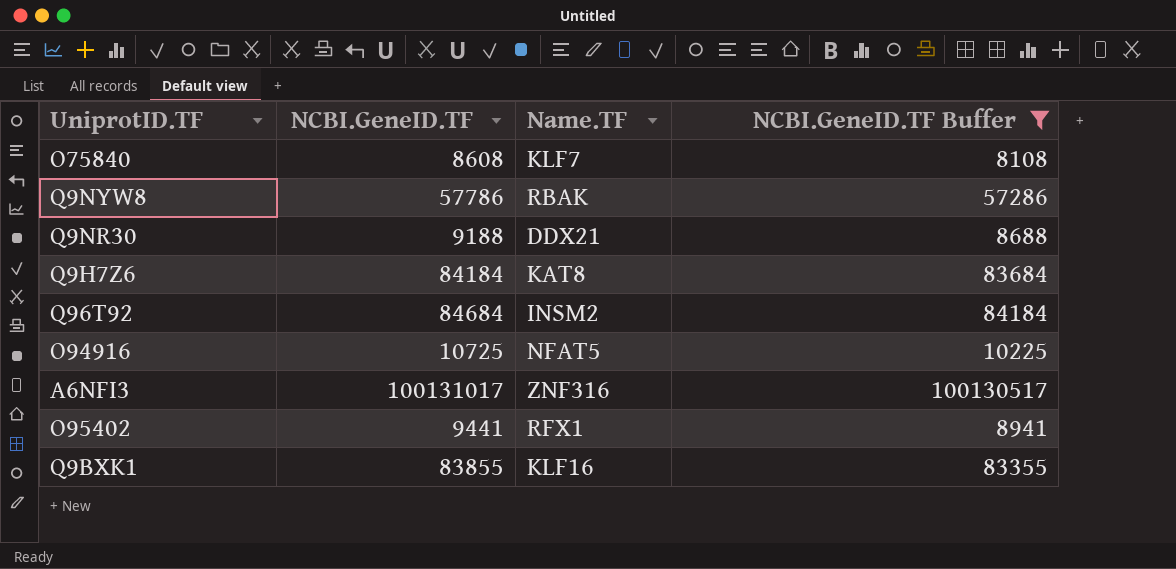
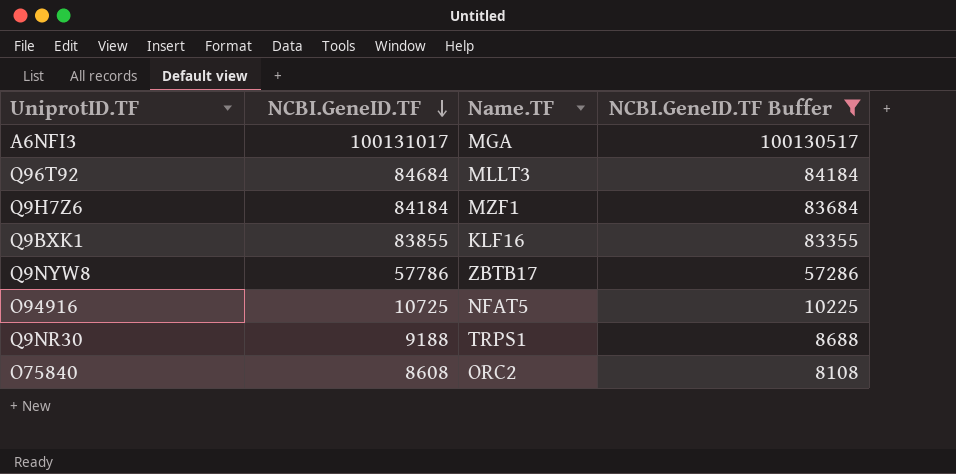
row order: none -> NCBI.GeneID.TF descending
row O95402: 9441 | RFX1 | 8941 -> none
A6NFI3 | Name.TF: ZNF316 -> MGA
Q96T92 | Name.TF: INSM2 -> MLLT3
Q9H7Z6 | Name.TF: KAT8 -> MZF1
Q9NYW8 | Name.TF: RBAK -> ZBTB17
Q9NR30 | Name.TF: DDX21 -> TRPS1
O75840 | Name.TF: KLF7 -> ORC2

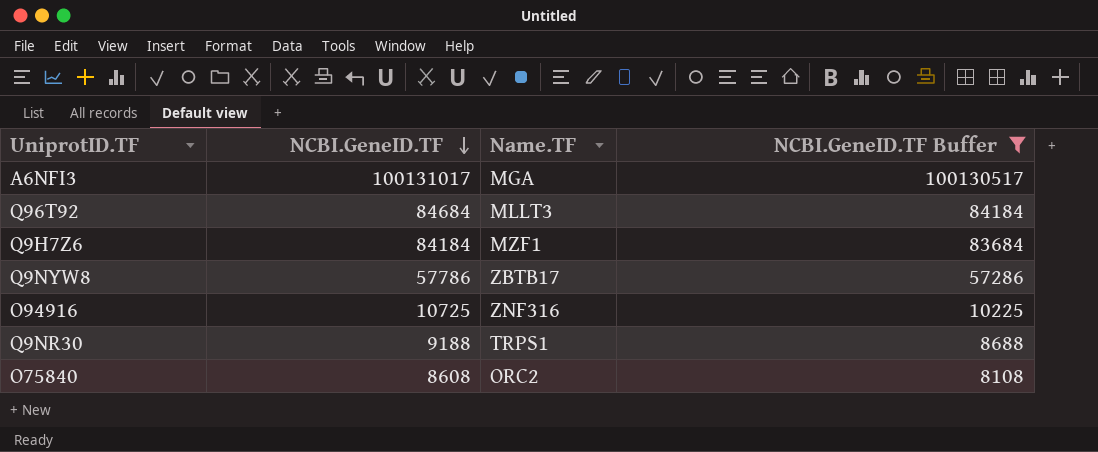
row Q9BXK1: 83855 | KLF16 | 83355 -> none
O94916 | Name.TF: NFAT5 -> ZNF316

